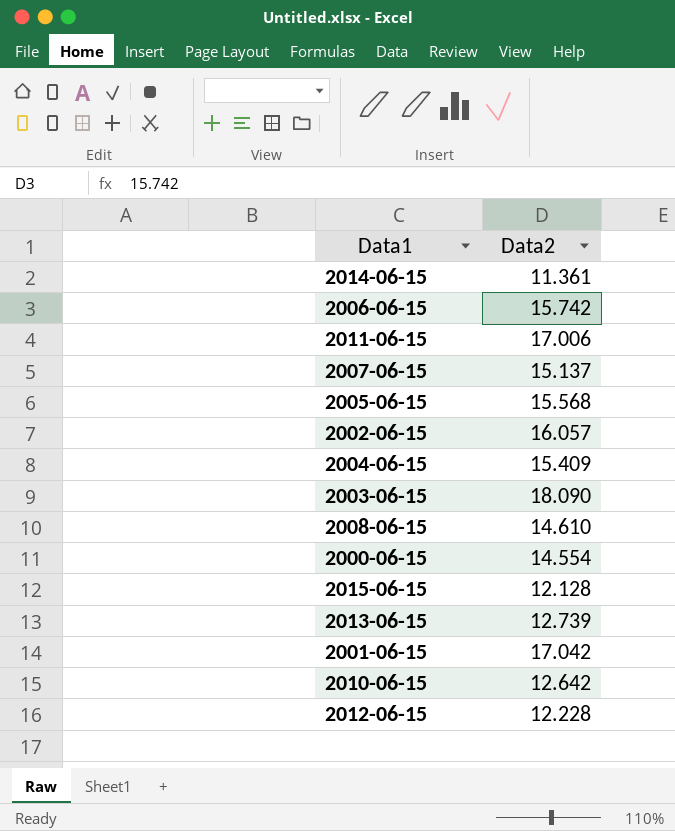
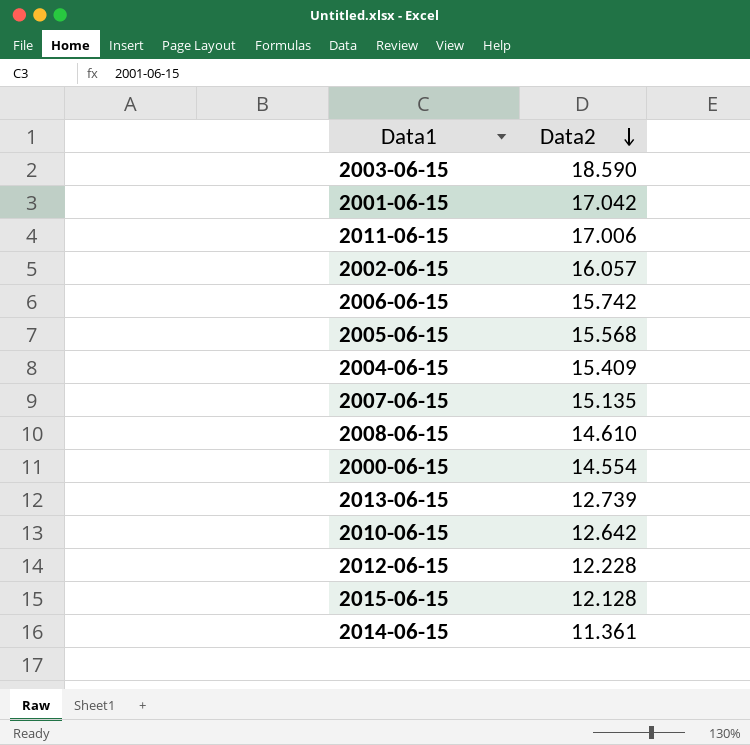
row order: none -> Data2 descending
2003-06-15 | Data2: 18.090 -> 18.590
2007-06-15 | Data2: 15.137 -> 15.135

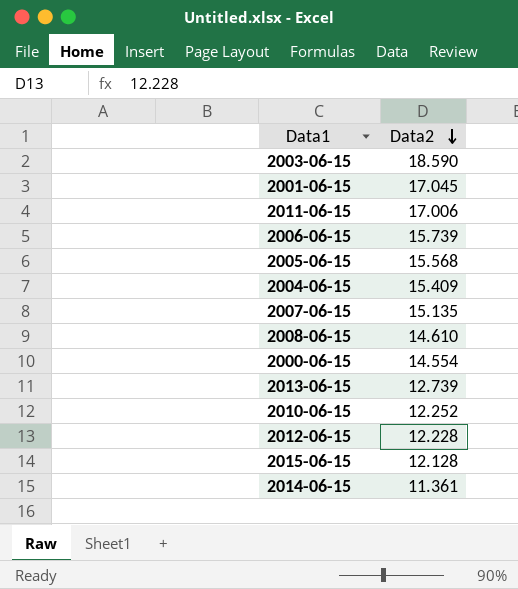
row 2002-06-15: 16.057 -> none
2001-06-15 | Data2: 17.042 -> 17.045
2006-06-15 | Data2: 15.742 -> 15.739
2010-06-15 | Data2: 12.642 -> 12.252

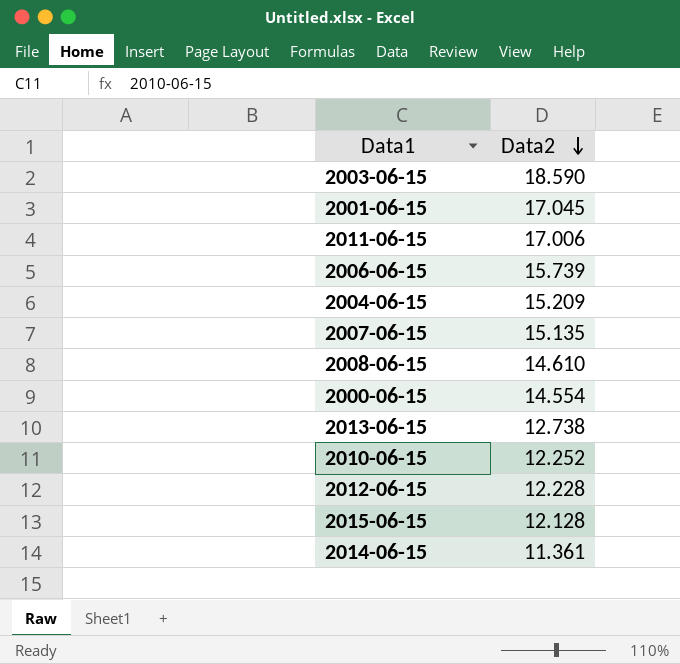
row 2005-06-15: 15.568 -> none
2004-06-15 | Data2: 15.409 -> 15.209
2013-06-15 | Data2: 12.739 -> 12.738

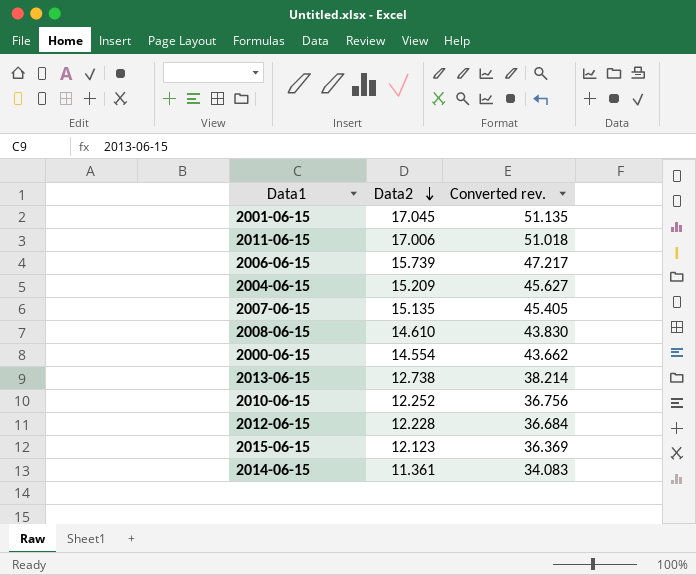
column Converted rev. | formula: none -> [Data2] * 3
row 2003-06-15: 18.590 -> none
2015-06-15 | Data2: 12.128 -> 12.123

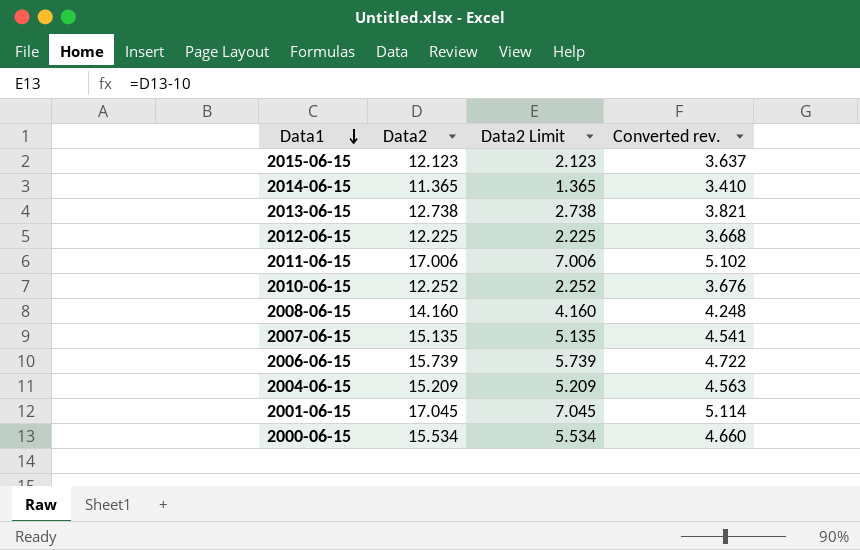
row order: Data2 descending -> Data1 descending
column Data2 Limit | formula: none -> [Data2] - 10
column Converted rev. | formula: [Data2] * 3 -> [Data2] * 0.3
2014-06-15 | Data2: 11.361 -> 11.365
2012-06-15 | Data2: 12.228 -> 12.225
2008-06-15 | Data2: 14.610 -> 14.160
2000-06-15 | Data2: 14.554 -> 15.534

